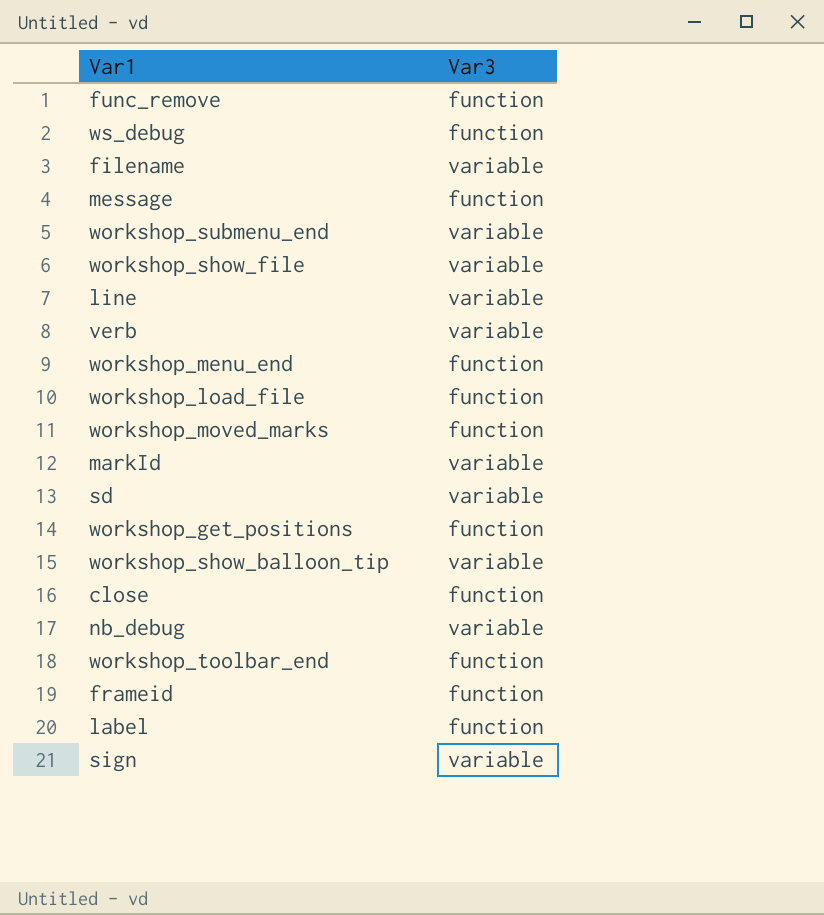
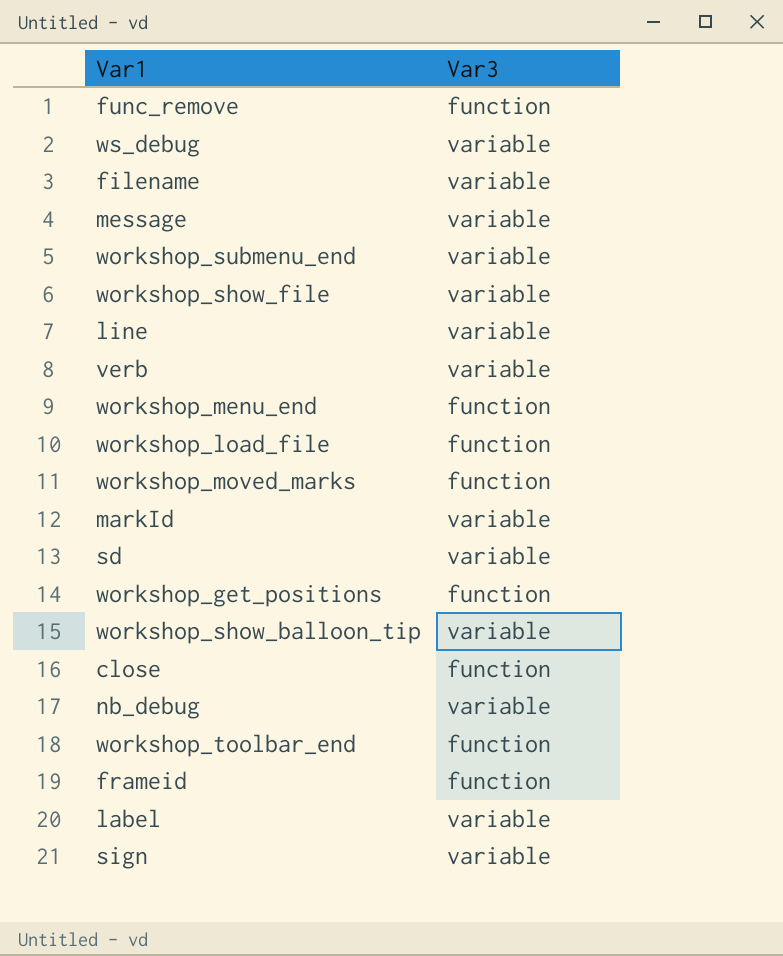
ws_debug | Var3: function -> variable
message | Var3: function -> variable
label | Var3: function -> variable

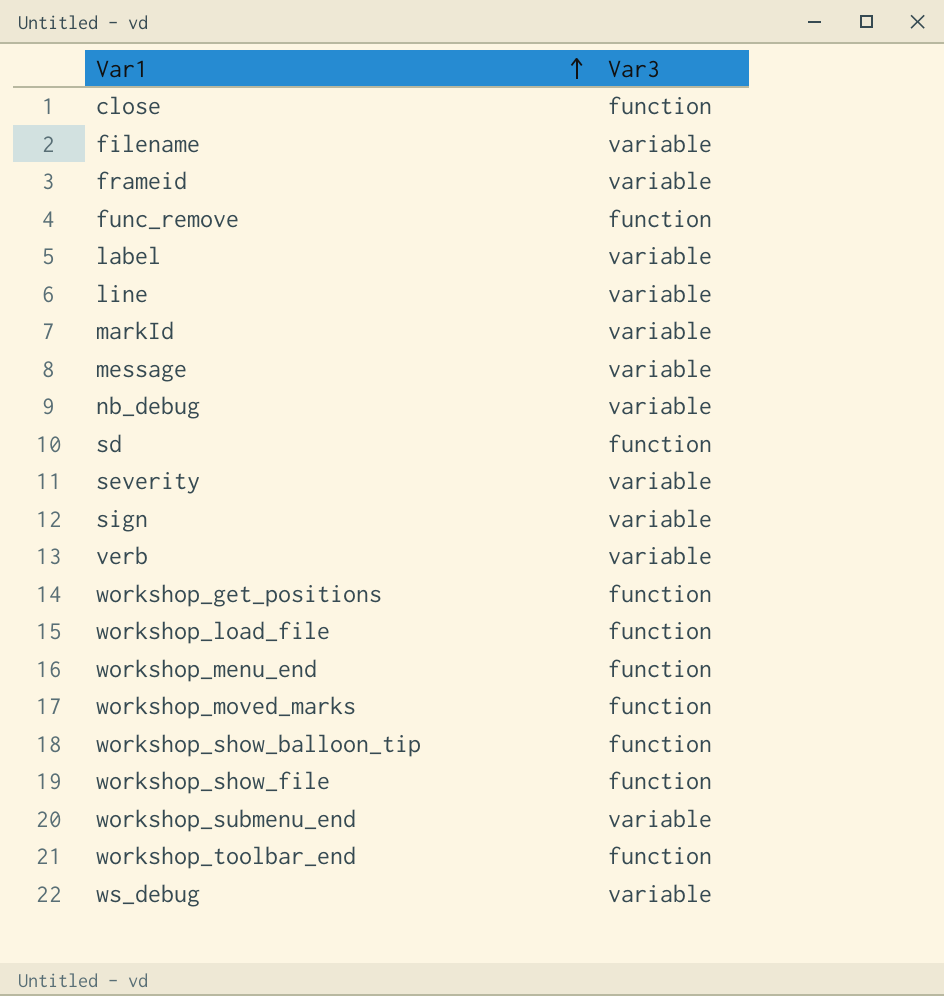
row order: none -> Var1 ascending
frameid | Var3: function -> variable
sd | Var3: variable -> function
row severity: none -> variable
workshop_show_balloon_tip | Var3: variable -> function
workshop_show_file | Var3: variable -> function

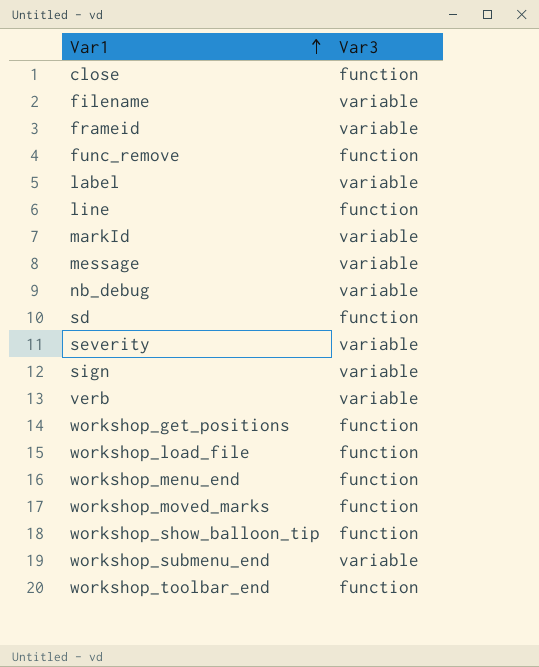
row workshop_show_file: function -> none
row ws_debug: variable -> none
line | Var3: variable -> function

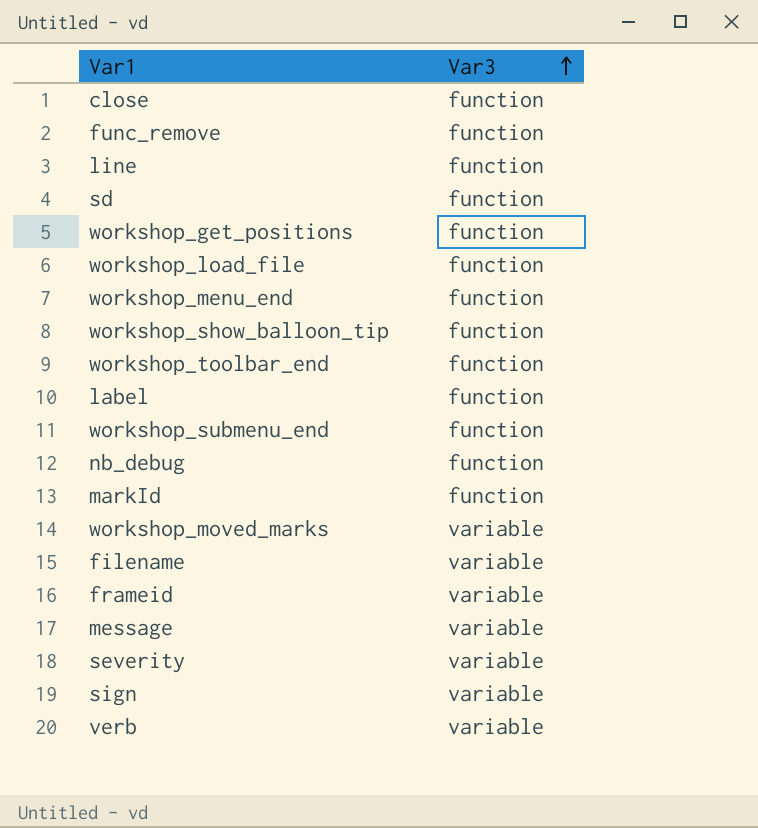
row order: Var1 ascending -> Var3 ascending
label | Var3: variable -> function
workshop_submenu_end | Var3: variable -> function
nb_debug | Var3: variable -> function
markId | Var3: variable -> function
workshop_moved_marks | Var3: function -> variable

